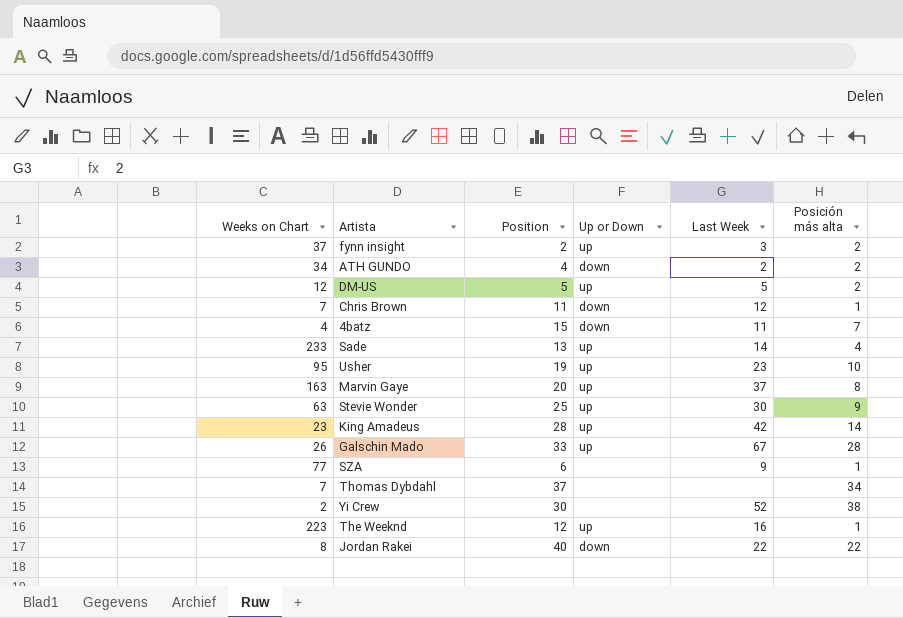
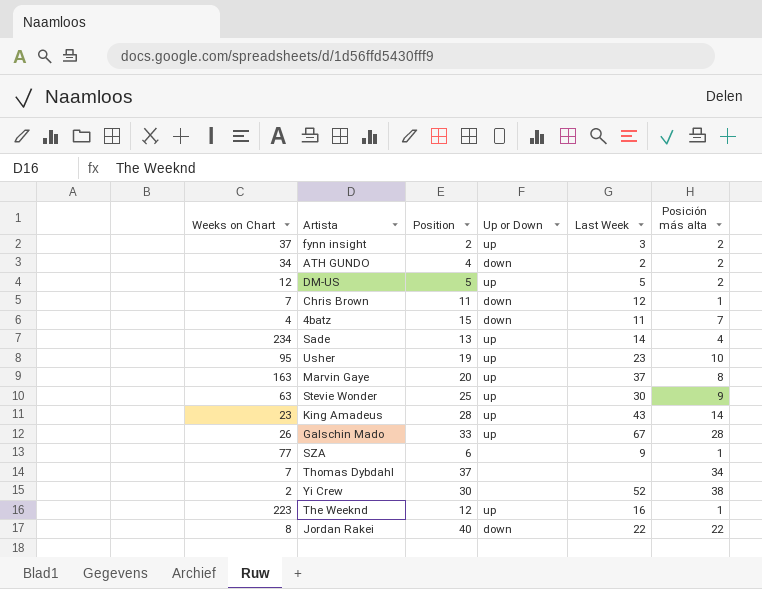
Sade | Weeks on Chart: 233 -> 234
King Amadeus | Last Week: 42 -> 43

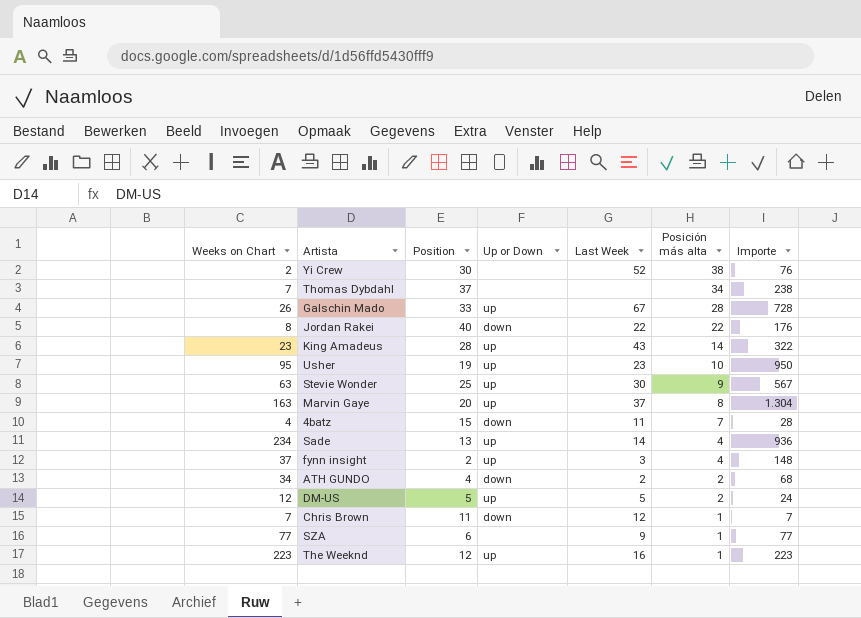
row order: none -> Posición más alta descending
column Importe | formula: none -> [Weeks on Chart] * [Posición más alta]
fynn insight | Posición más alta: 2 -> 4

